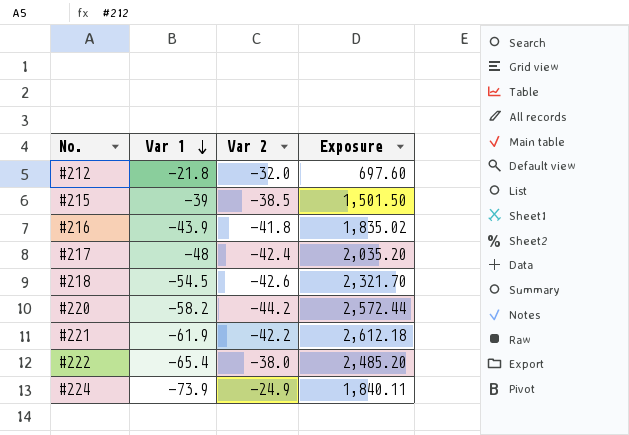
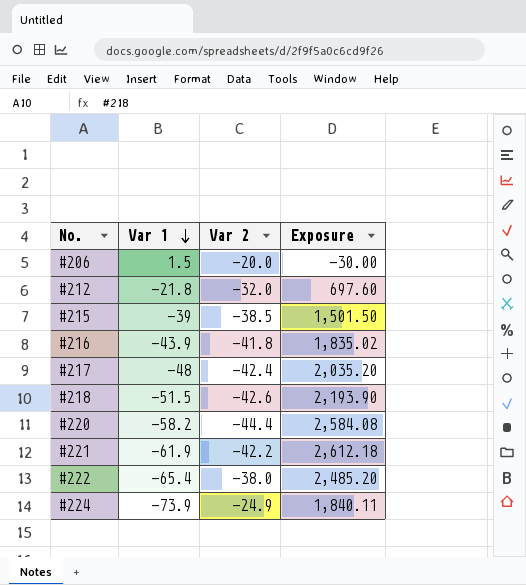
row #206: none -> 1.5 | -20.0 | -30.00
#218 | Var 1: -54.5 -> -51.5
#218 | Exposure: 2,321.70 -> 2,193.90
#220 | Var 2: -44.2 -> -44.4
#220 | Exposure: 2,572.44 -> 2,584.08

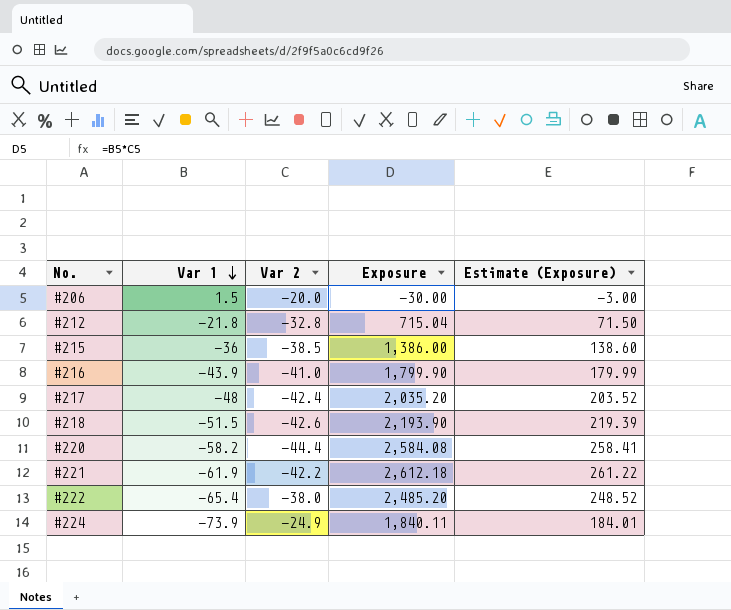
column Estimate (Exposure) | formula: none -> [Exposure] * 0.1
#212 | Var 2: -32.0 -> -32.8
#212 | Exposure: 697.60 -> 715.04
#215 | Var 1: -39 -> -36
#215 | Exposure: 1,501.50 -> 1,386.00
#216 | Var 2: -41.8 -> -41.0
#216 | Exposure: 1,835.02 -> 1,799.90

